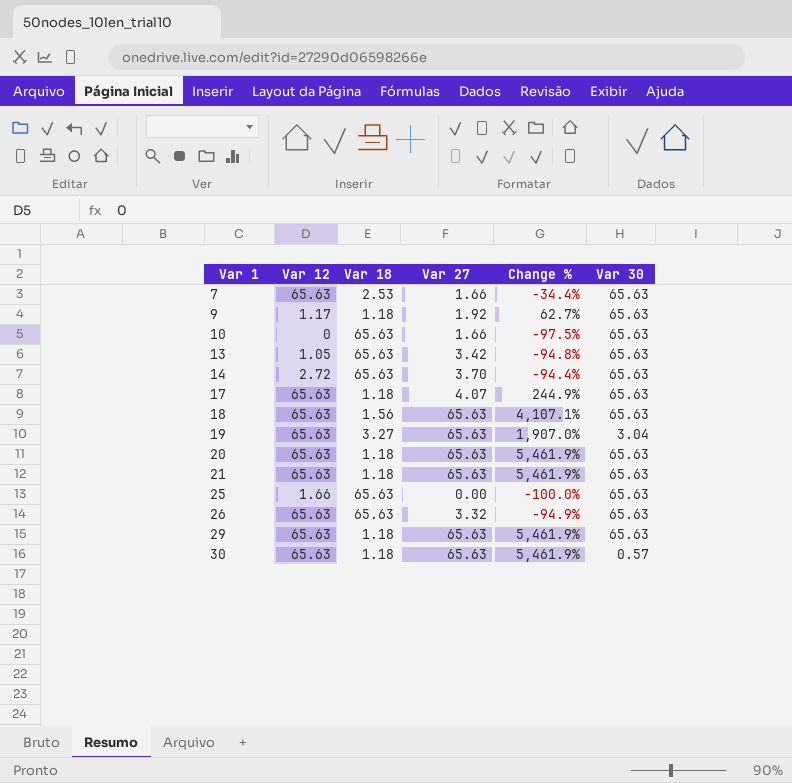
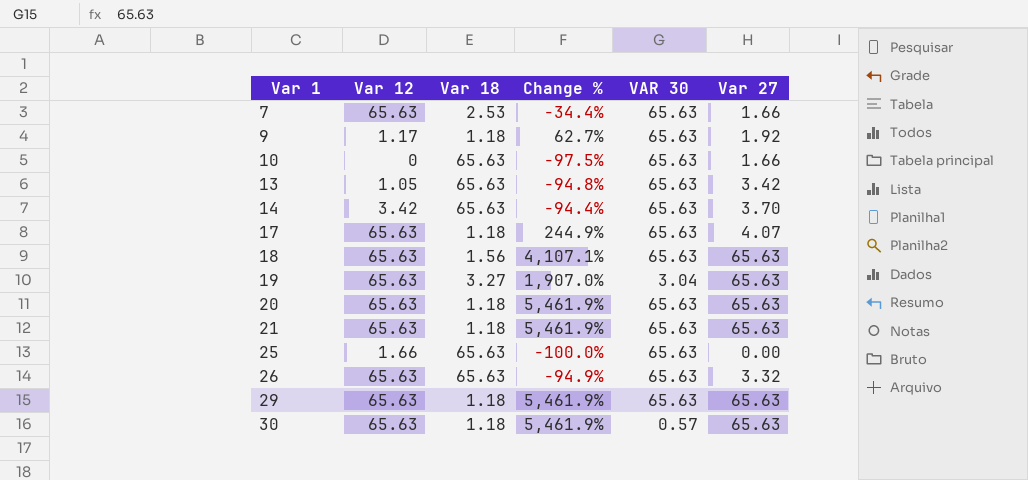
column name: Var 30 -> VAR 30
column Var 27 | position: 4 -> 6
14 | Var 12: 2.72 -> 3.42

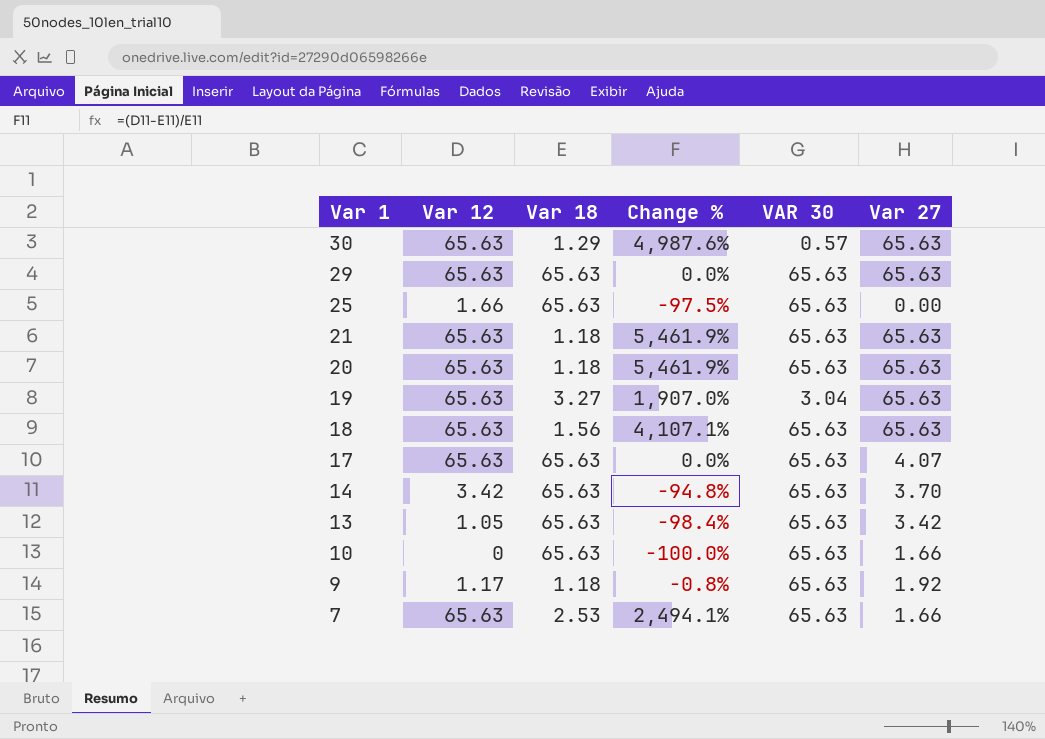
row order: Var 1 ascending -> Var 1 descending
column Change % | formula: ([Var 27] - [Var 18]) / [Var 18] -> ([Var 12] - [Var 18]) / [Var 18]
row 26: 65.63 | 65.63 | -94.9% | 65.63 | 3.32 -> none
30 | Var 18: 1.18 -> 1.29
29 | Var 18: 1.18 -> 65.63
17 | Var 18: 1.18 -> 65.63

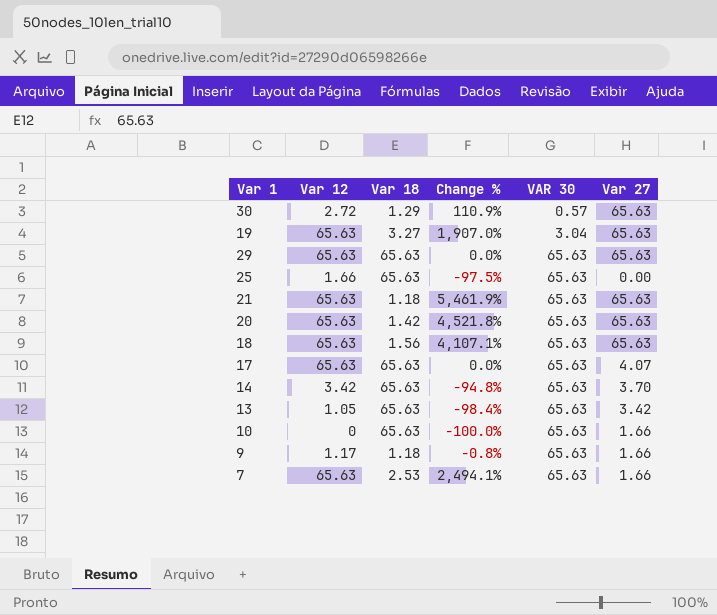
row order: Var 1 descending -> VAR 30 ascending
30 | Var 12: 65.63 -> 2.72
30 | Change %: 4,987.6% -> 110.9%
20 | Var 18: 1.18 -> 1.42
20 | Change %: 5,461.9% -> 4,521.8%
9 | Var 27: 1.92 -> 1.66

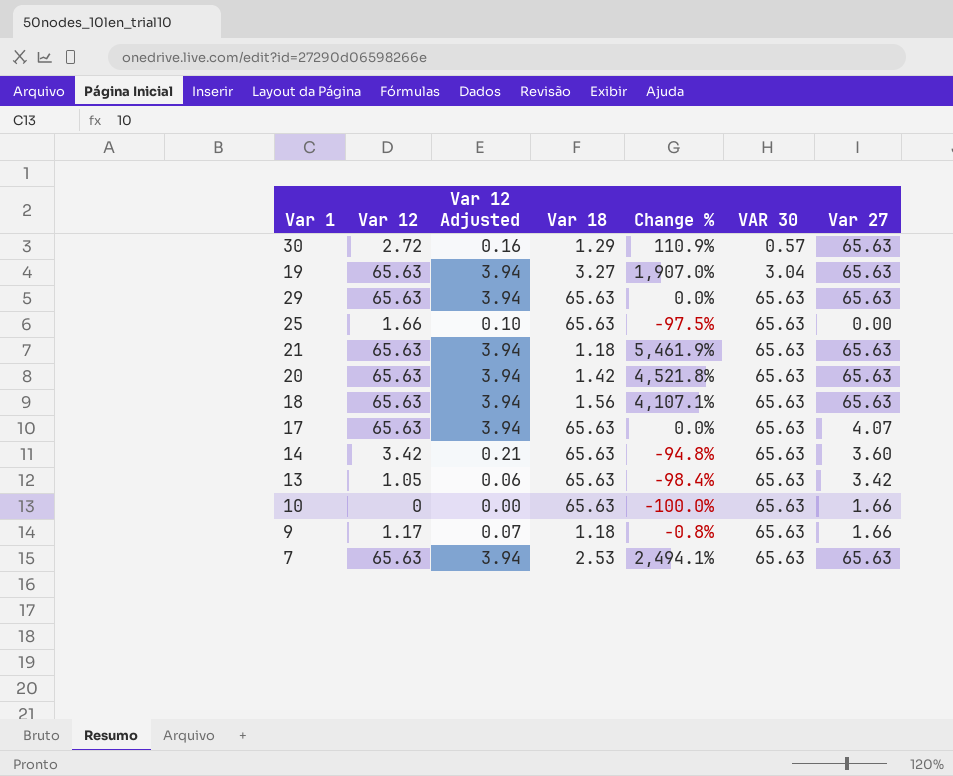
column Var 12 Adjusted | formula: none -> [Var 12] * 0.06
14 | Var 27: 3.70 -> 3.60
7 | Var 27: 1.66 -> 65.63

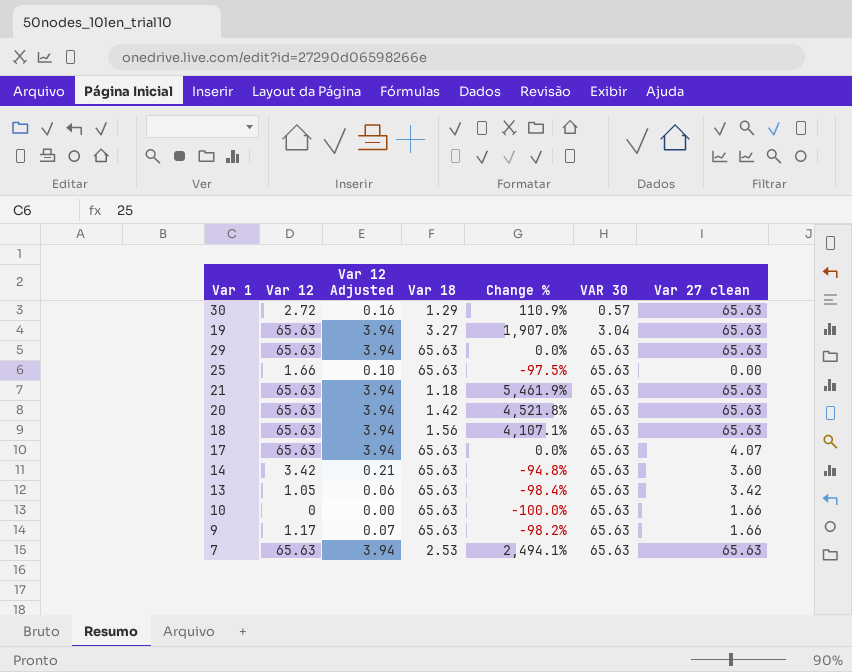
column name: Var 27 -> Var 27 clean
9 | Var 18: 1.18 -> 65.63
9 | Change %: -0.8% -> -98.2%

